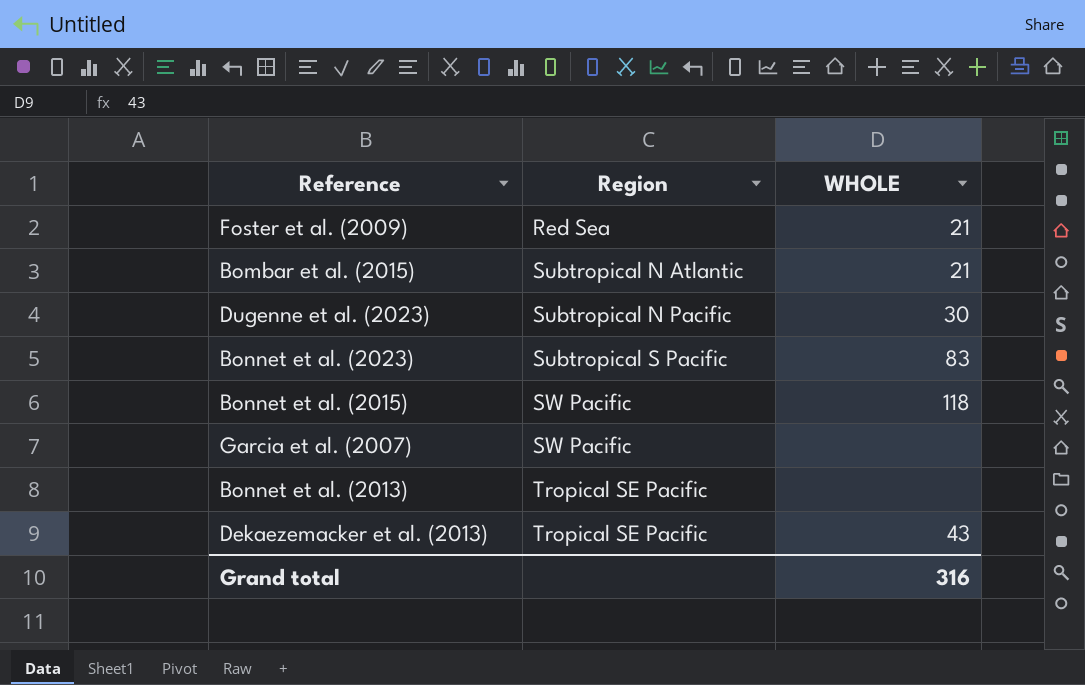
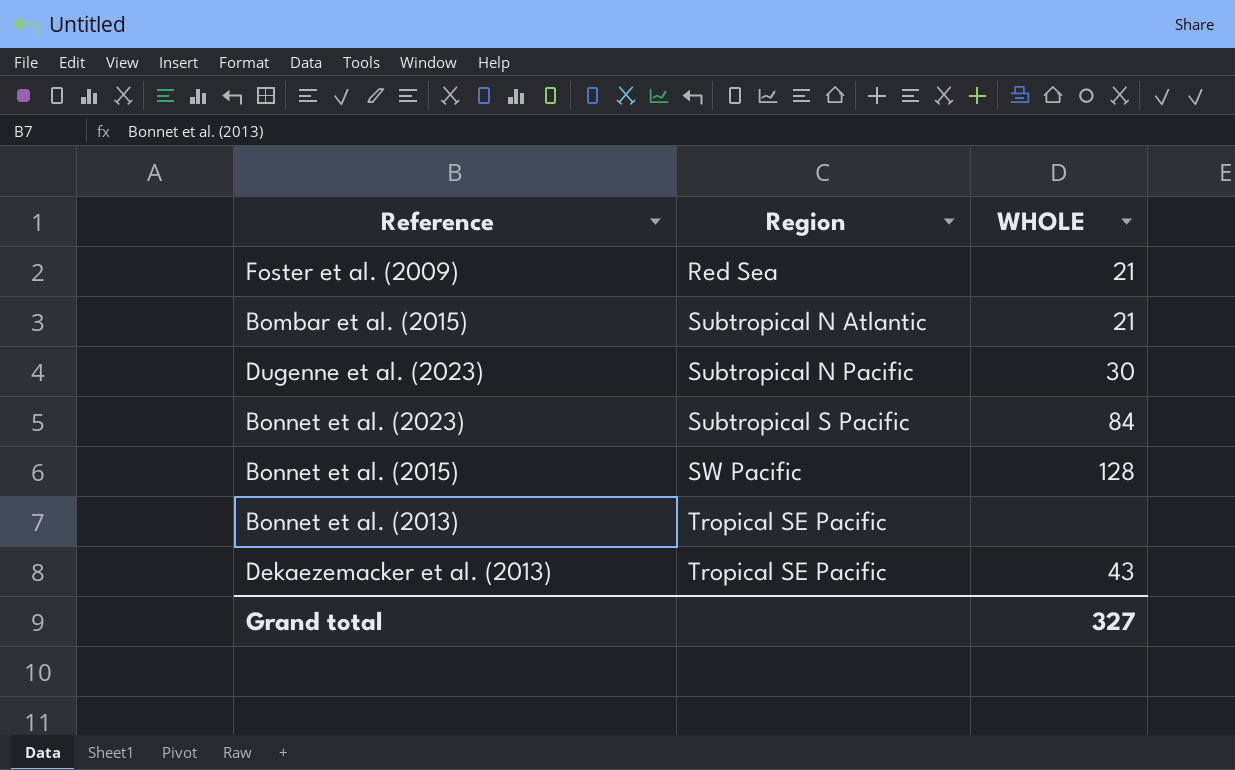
row Garcia et al. (2007): SW Pacific | none -> none
Bonnet et al. (2023) | WHOLE: 83 -> 84
Bonnet et al. (2015) | WHOLE: 118 -> 128
Grand total | WHOLE: 316 -> 327

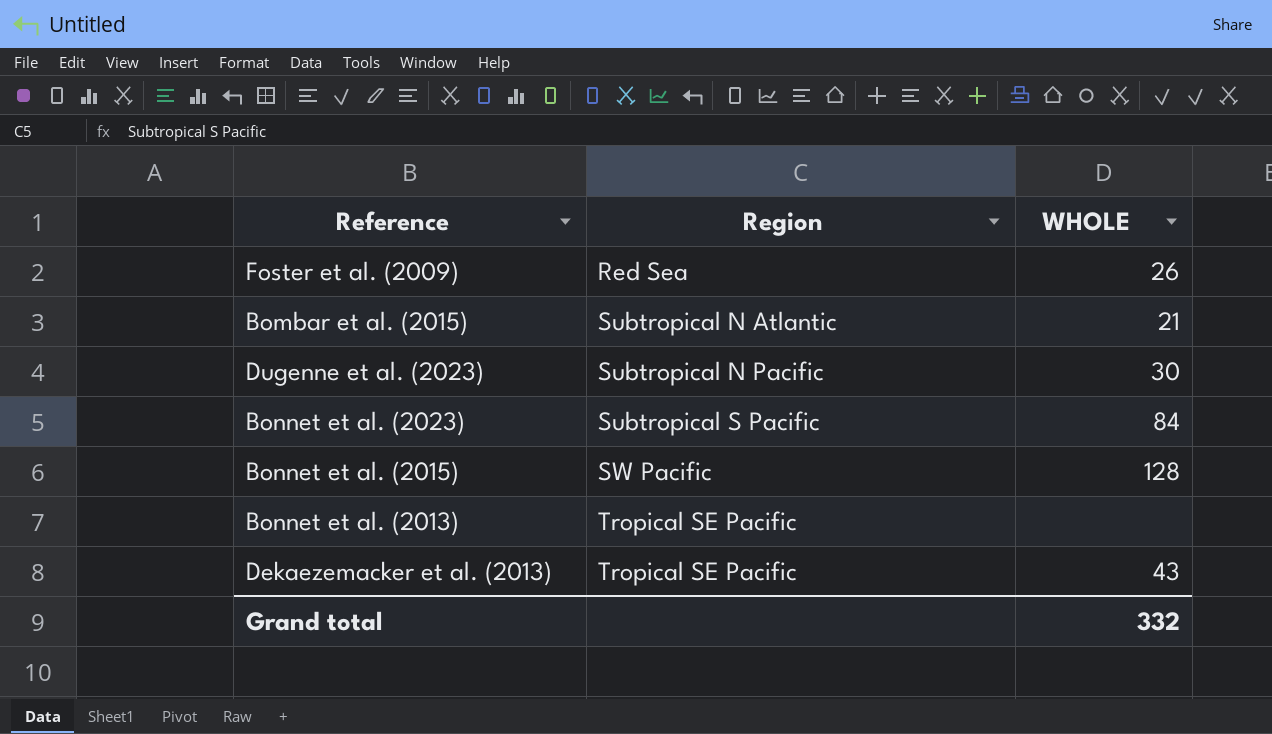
Foster et al. (2009) | WHOLE: 21 -> 26
Grand total | WHOLE: 327 -> 332

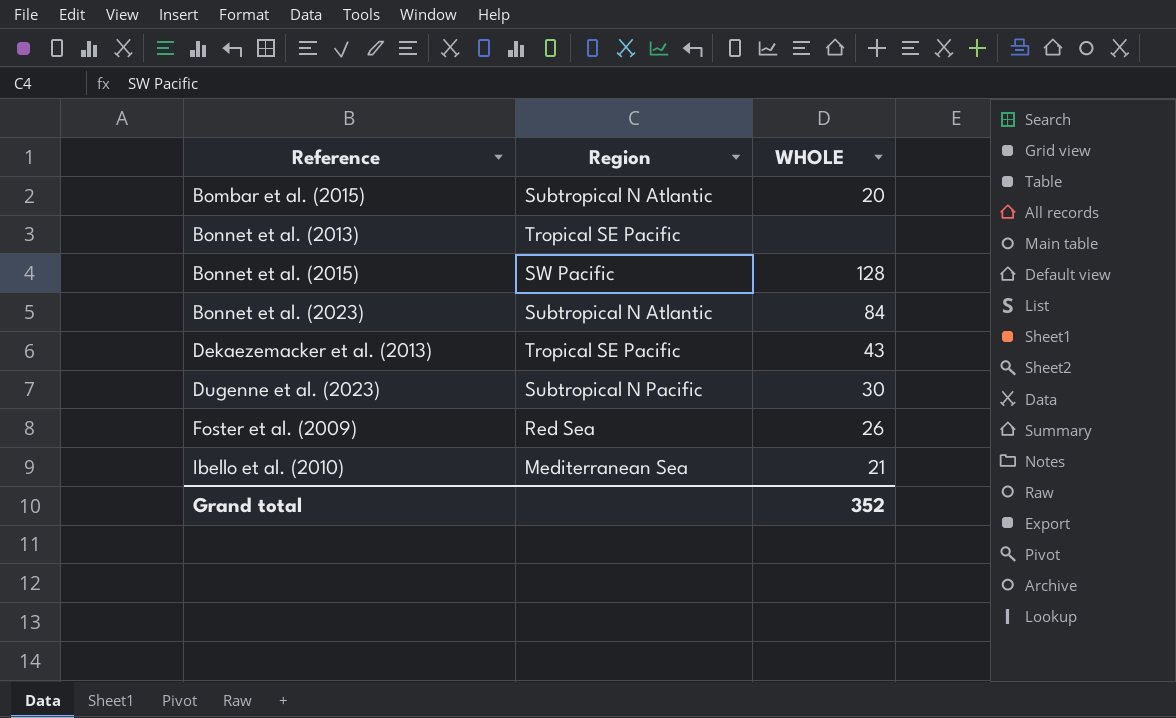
row order: Region ascending -> Reference ascending
Bombar et al. (2015) | WHOLE: 21 -> 20
Bonnet et al. (2023) | Region: Subtropical S Pacific -> Subtropical N Atlantic
row Ibello et al. (2010): none -> Mediterranean Sea | 21
Grand total | WHOLE: 332 -> 352

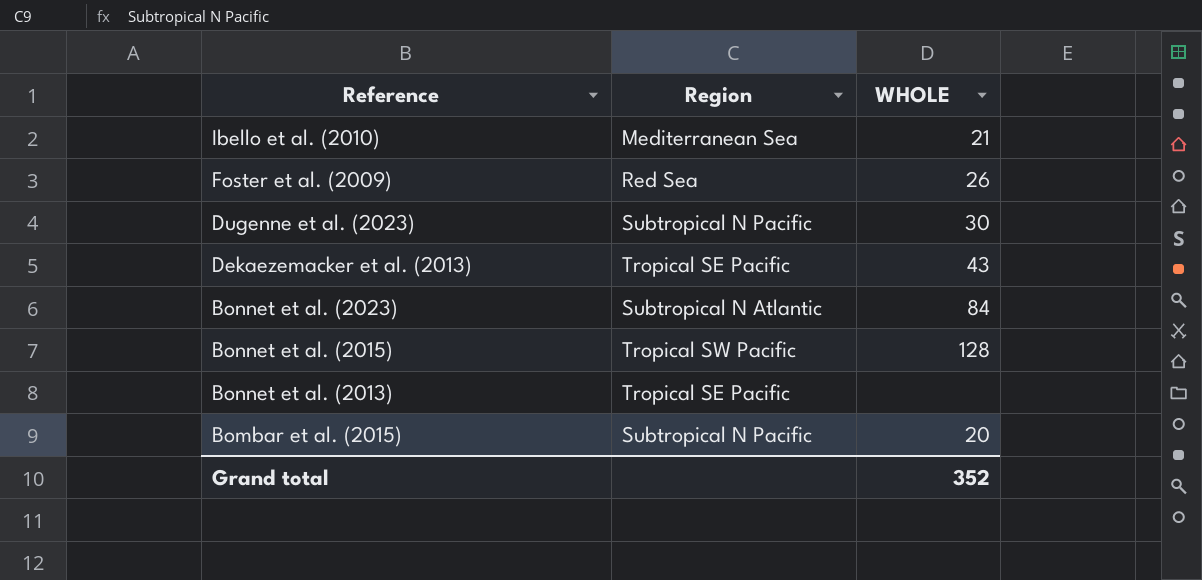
row order: Reference ascending -> Reference descending
Bonnet et al. (2015) | Region: SW Pacific -> Tropical SW Pacific
Bombar et al. (2015) | Region: Subtropical N Atlantic -> Subtropical N Pacific

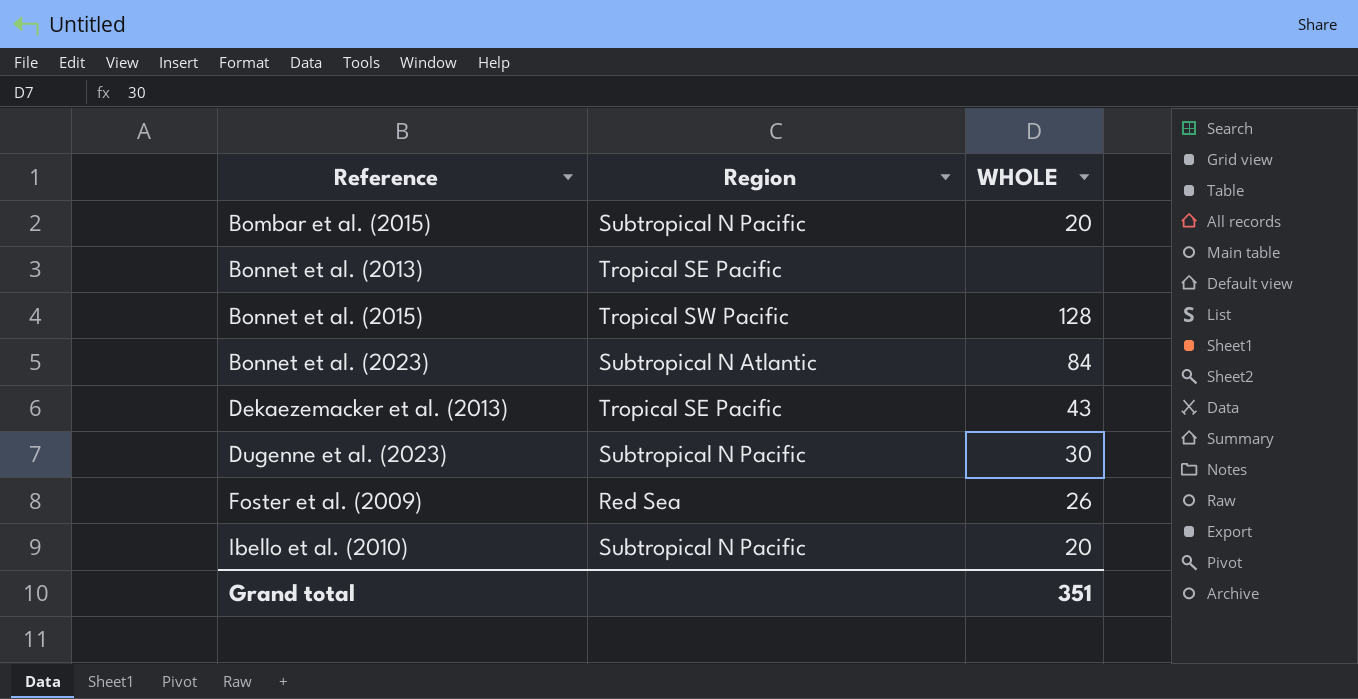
row order: Reference descending -> Reference ascending
Ibello et al. (2010) | Region: Mediterranean Sea -> Subtropical N Pacific
Ibello et al. (2010) | WHOLE: 21 -> 20
Grand total | WHOLE: 352 -> 351

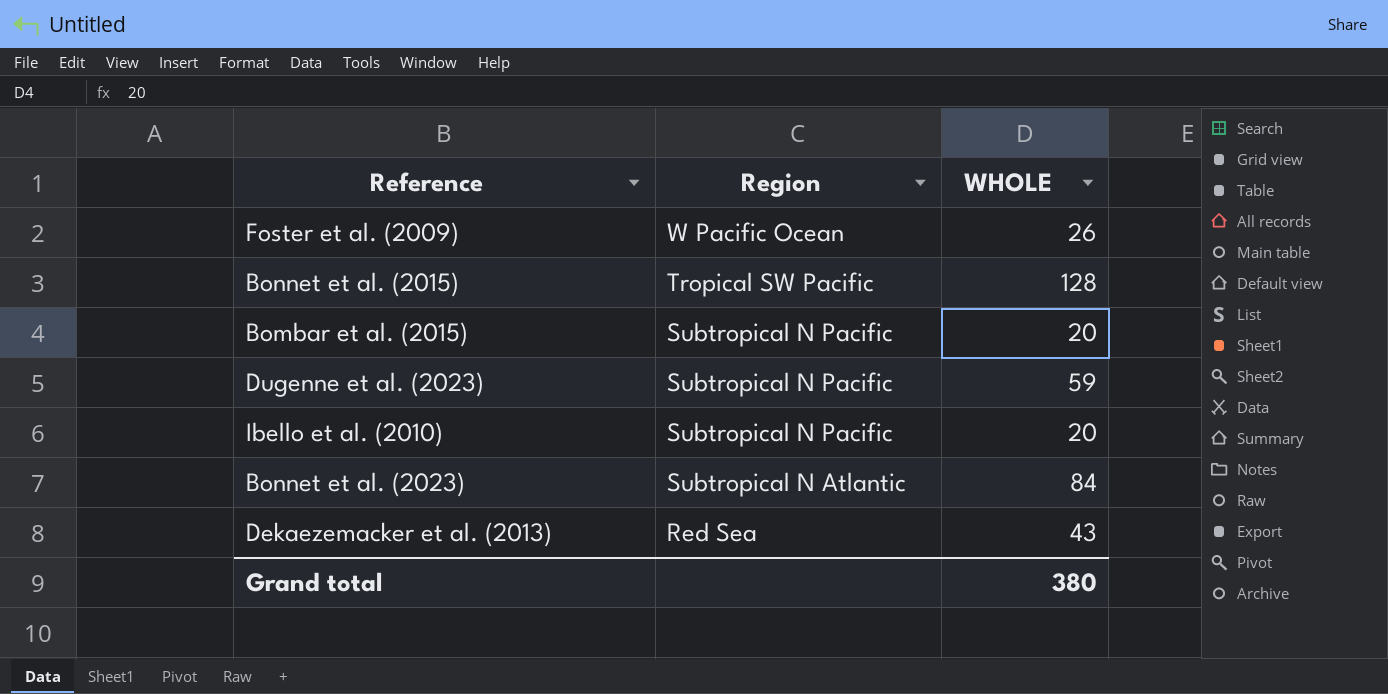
row order: Reference ascending -> Region descending
row Bonnet et al. (2013): Tropical SE Pacific | none -> none
Foster et al. (2009) | Region: Red Sea -> W Pacific Ocean
Dugenne et al. (2023) | WHOLE: 30 -> 59
Dekaezemacker et al. (2013) | Region: Tropical SE Pacific -> Red Sea
Grand total | WHOLE: 351 -> 380

